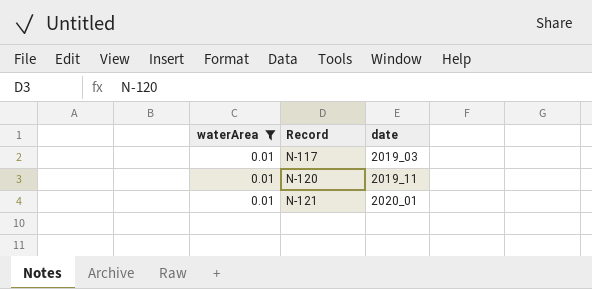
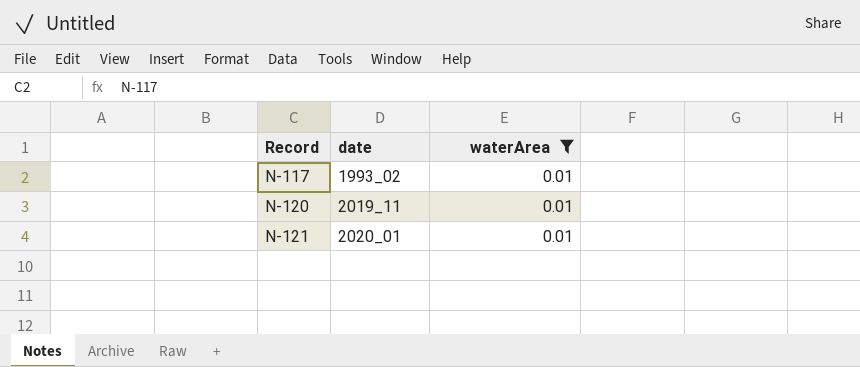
column waterArea | position: 1 -> 3
N-117 | date: 2019_03 -> 1993_02

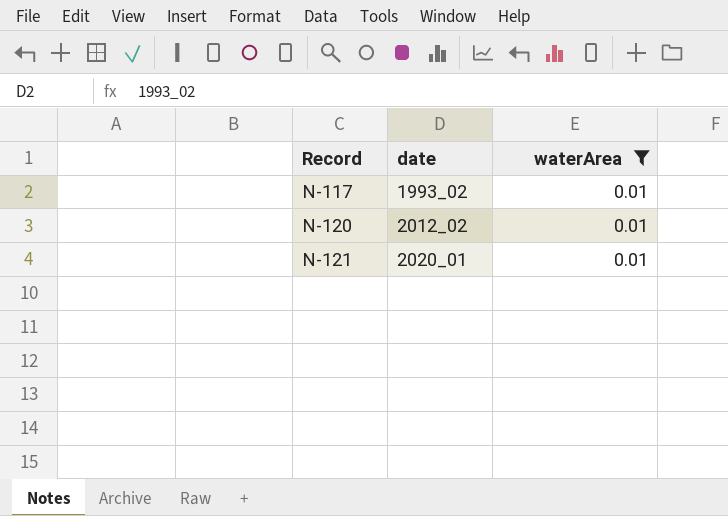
N-120 | date: 2019_11 -> 2012_02

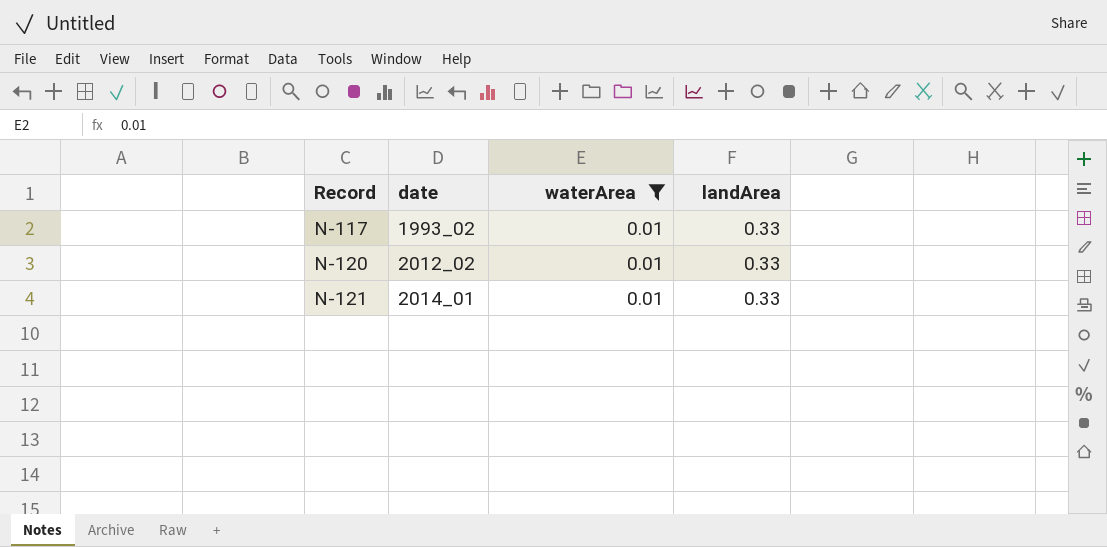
column landArea | position: none -> 4
N-121 | date: 2020_01 -> 2014_01

